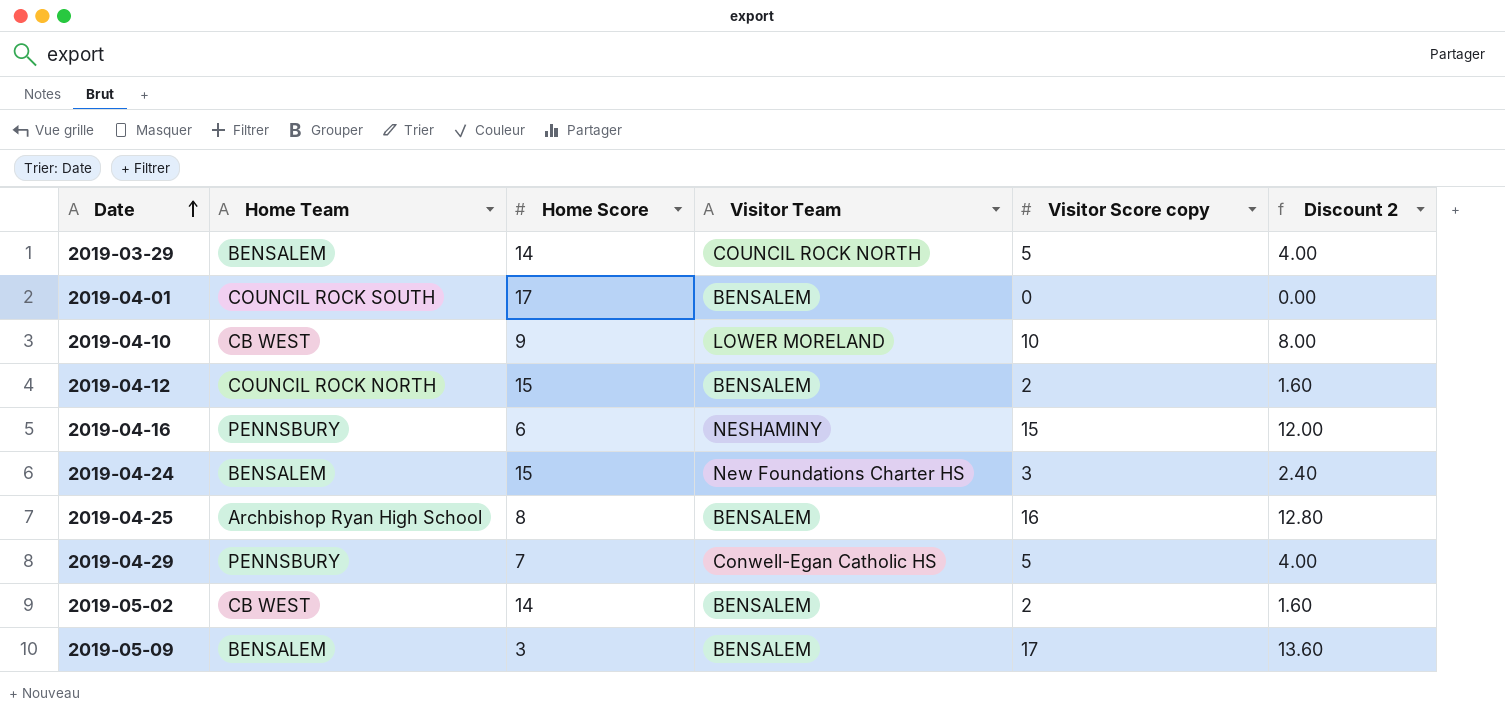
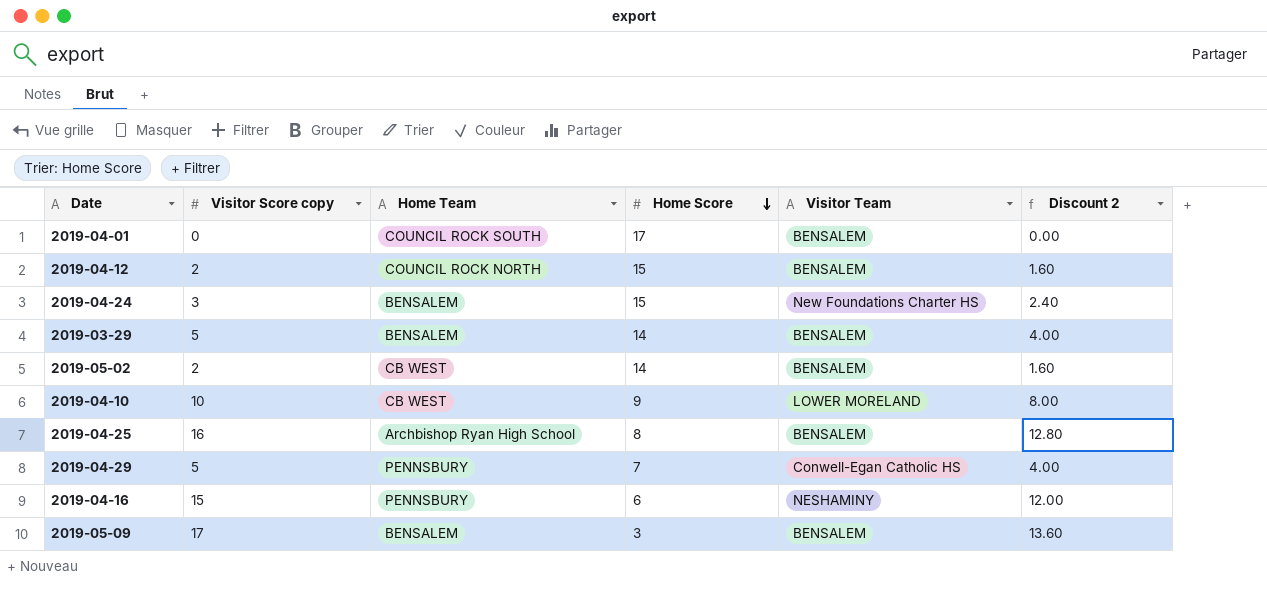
row order: Date ascending -> Home Score descending
column Visitor Score copy | position: 5 -> 2
2019-03-29 | Visitor Team: COUNCIL ROCK NORTH -> BENSALEM

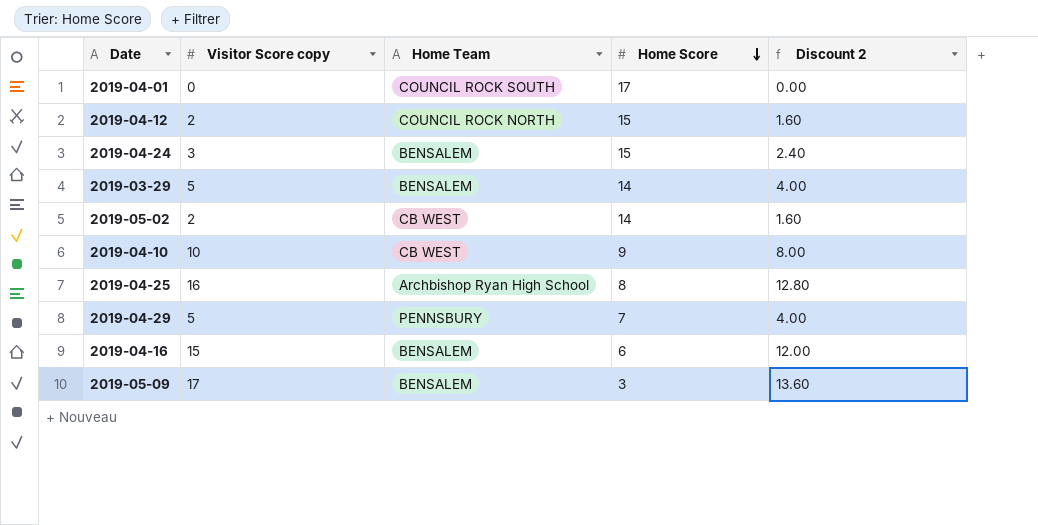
column Visitor Team | position: 5 -> none
2019-04-16 | Home Team: PENNSBURY -> BENSALEM

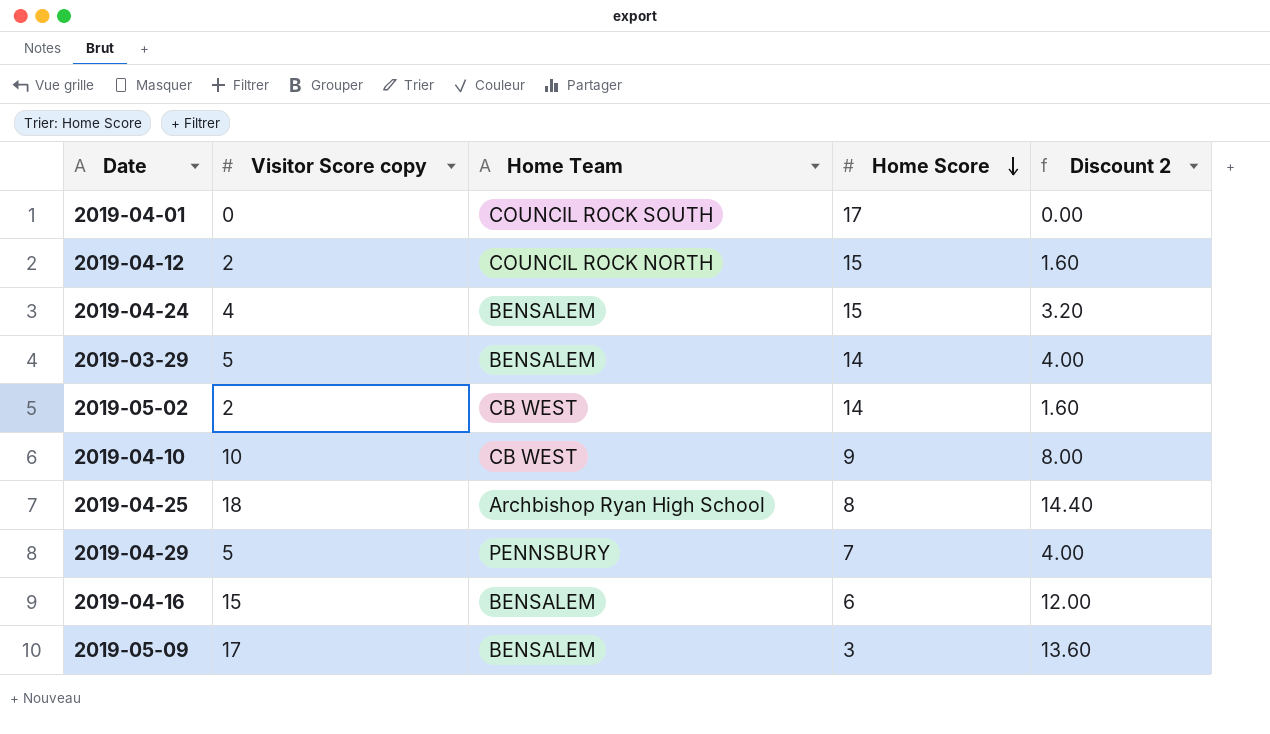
2019-04-24 | Visitor Score copy: 3 -> 4
2019-04-24 | Discount 2: 2.40 -> 3.20
2019-04-25 | Visitor Score copy: 16 -> 18
2019-04-25 | Discount 2: 12.80 -> 14.40

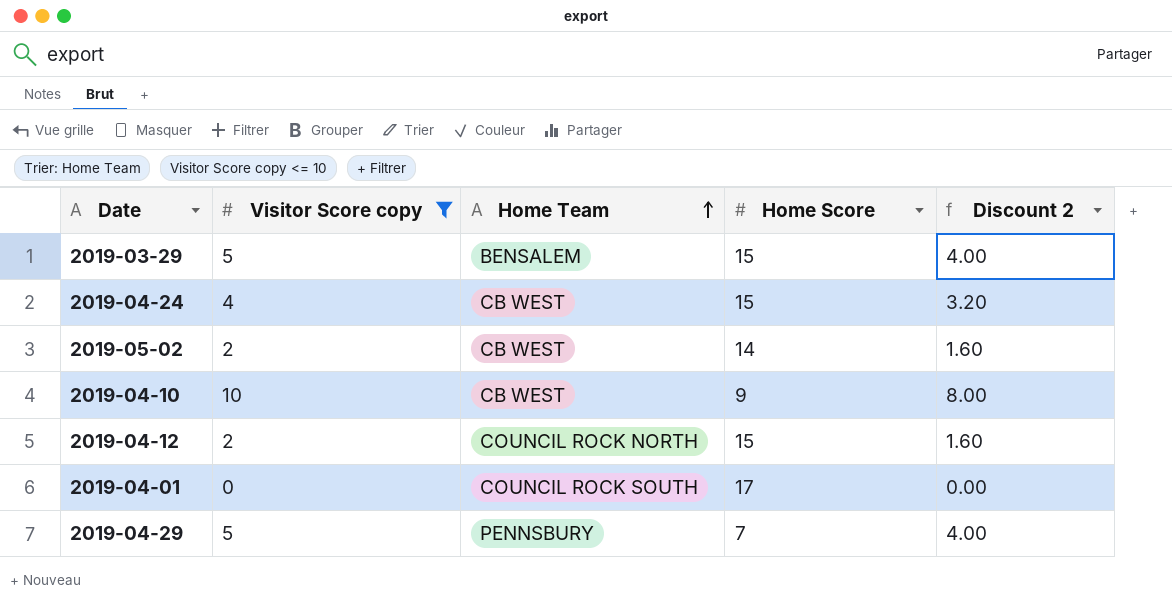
filter: none -> Visitor Score copy <= 10
row order: Home Score descending -> Home Team ascending
2019-03-29 | Home Score: 14 -> 15
2019-04-24 | Home Team: BENSALEM -> CB WEST

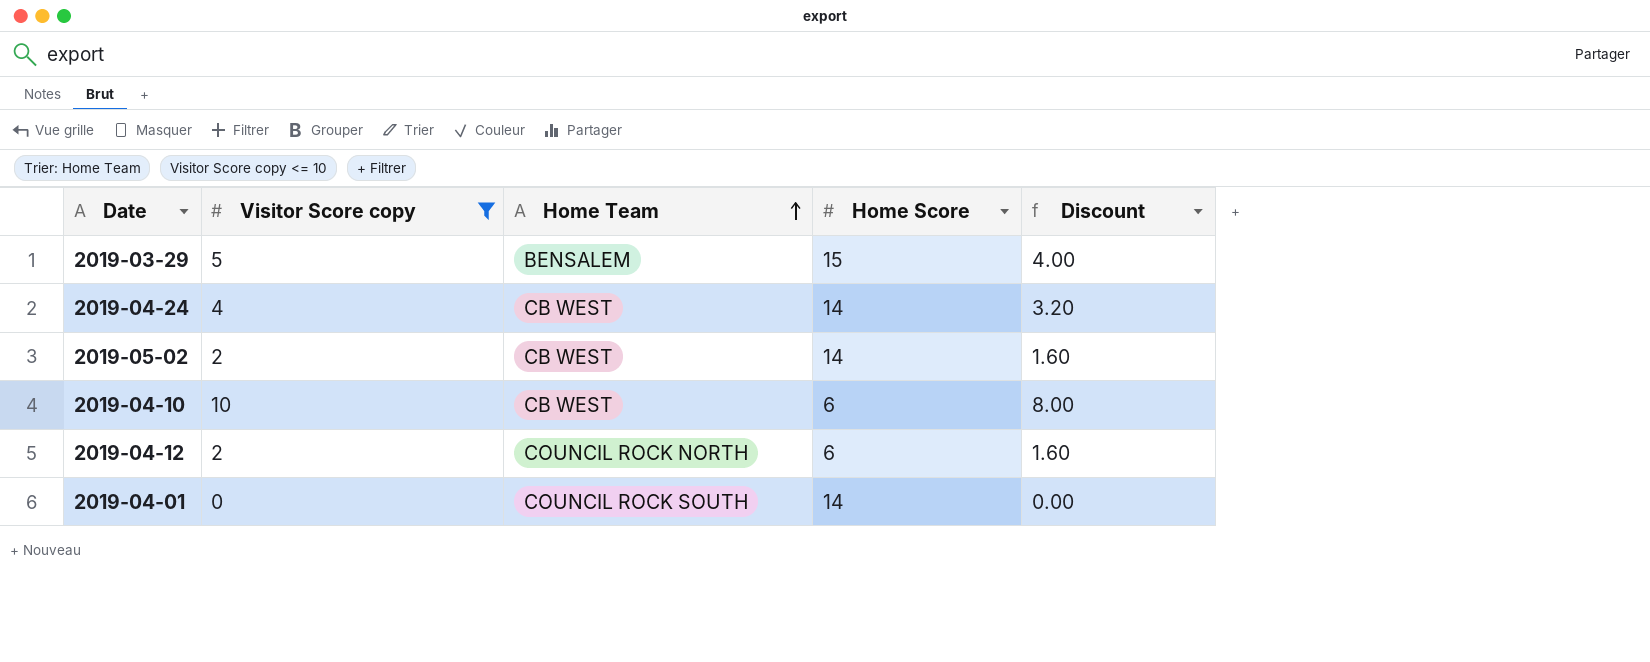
column name: Discount 2 -> Discount
row 2019-04-29: 5 | PENNSBURY | 7 | 4.00 -> none
2019-04-24 | Home Score: 15 -> 14
2019-04-10 | Home Score: 9 -> 6
2019-04-12 | Home Score: 15 -> 6
2019-04-01 | Home Score: 17 -> 14

